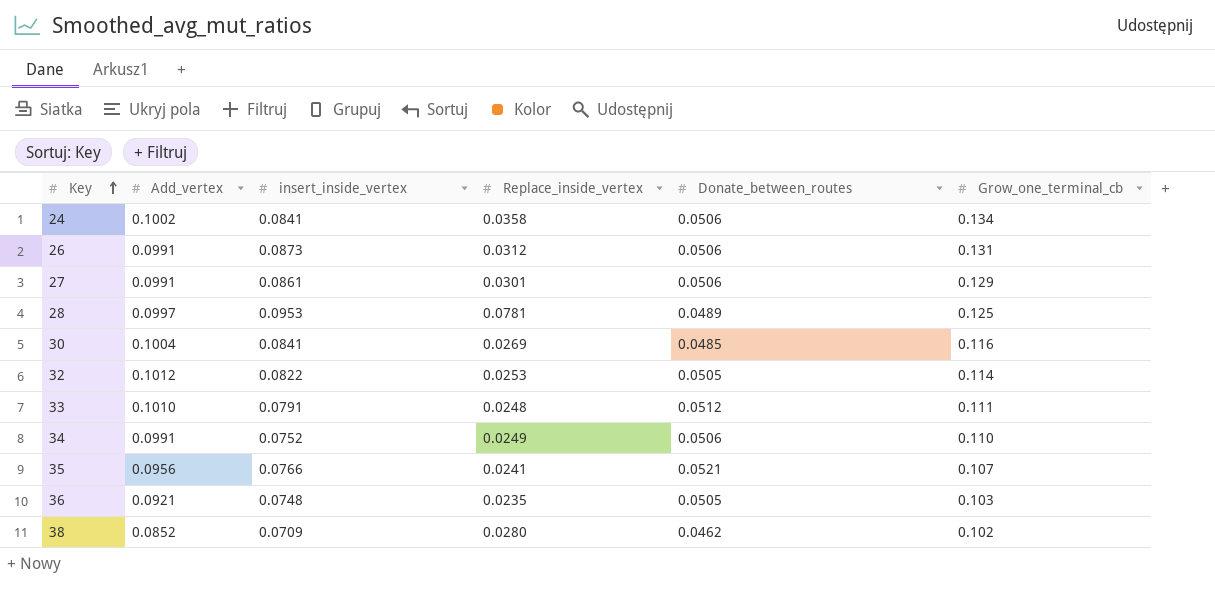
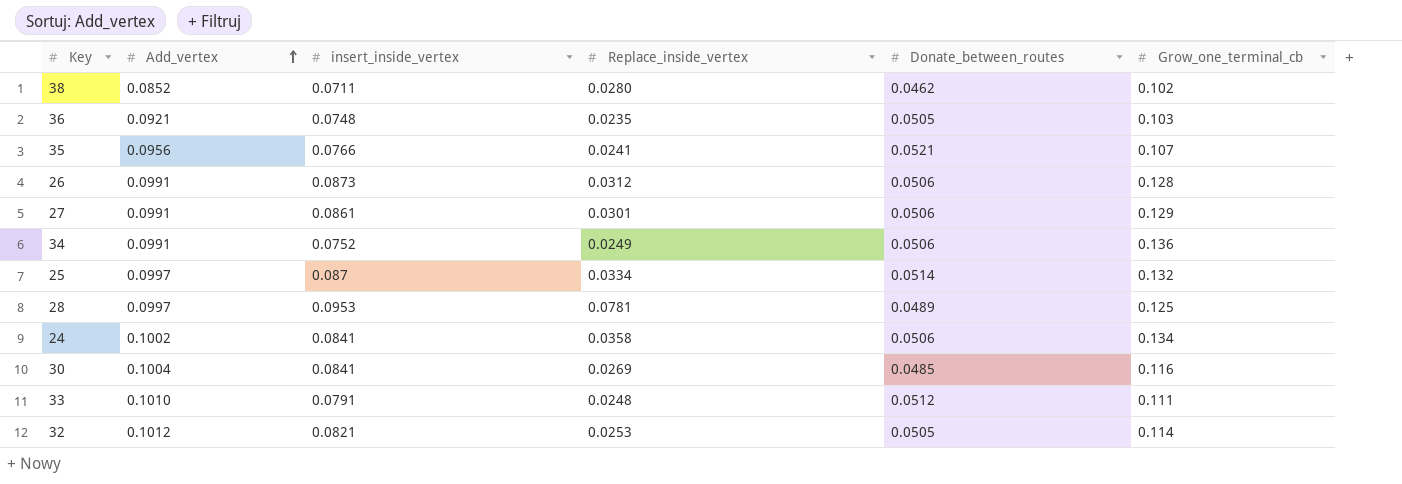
row order: Key ascending -> Add_vertex ascending
38 | insert_inside_vertex: 0.0709 -> 0.0711
26 | Grow_one_terminal_cb: 0.131 -> 0.128
34 | Grow_one_terminal_cb: 0.110 -> 0.136
row 25: none -> 0.0997 | 0.087 | 0.0334 | 0.0514 | 0.132
32 | insert_inside_vertex: 0.0822 -> 0.0821

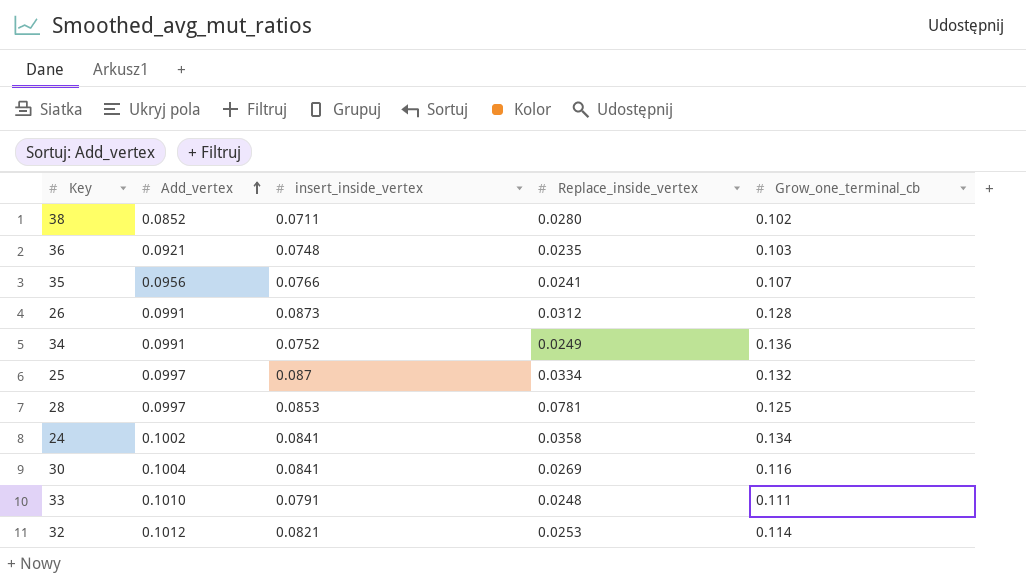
column Donate_between_routes | position: 5 -> none
row 27: 0.0991 | 0.0861 | 0.0301 | 0.0506 | 0.129 -> none
28 | insert_inside_vertex: 0.0953 -> 0.0853

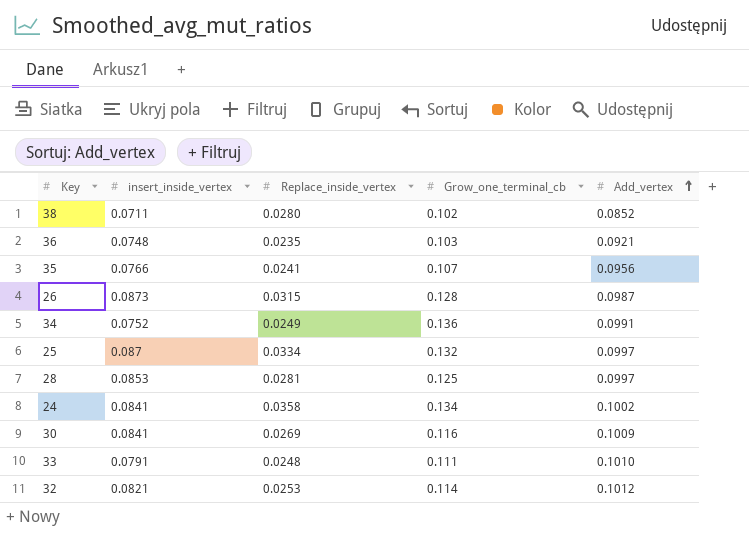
column Add_vertex | position: 2 -> 5
26 | Replace_inside_vertex: 0.0312 -> 0.0315
26 | Add_vertex: 0.0991 -> 0.0987
28 | Replace_inside_vertex: 0.0781 -> 0.0281
30 | Add_vertex: 0.1004 -> 0.1009

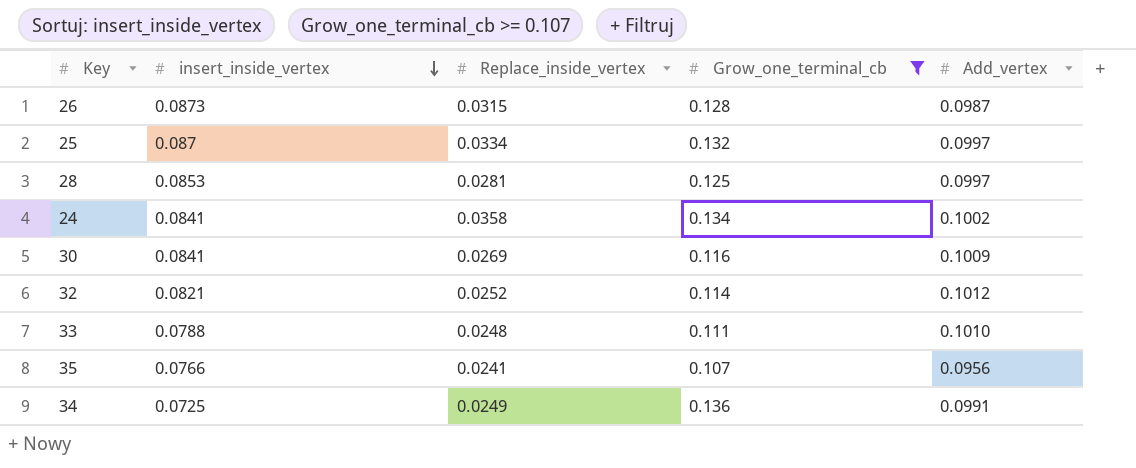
filter: none -> Grow_one_terminal_cb >= 0.107
row order: Add_vertex ascending -> insert_inside_vertex descending
32 | Replace_inside_vertex: 0.0253 -> 0.0252
33 | insert_inside_vertex: 0.0791 -> 0.0788
34 | insert_inside_vertex: 0.0752 -> 0.0725

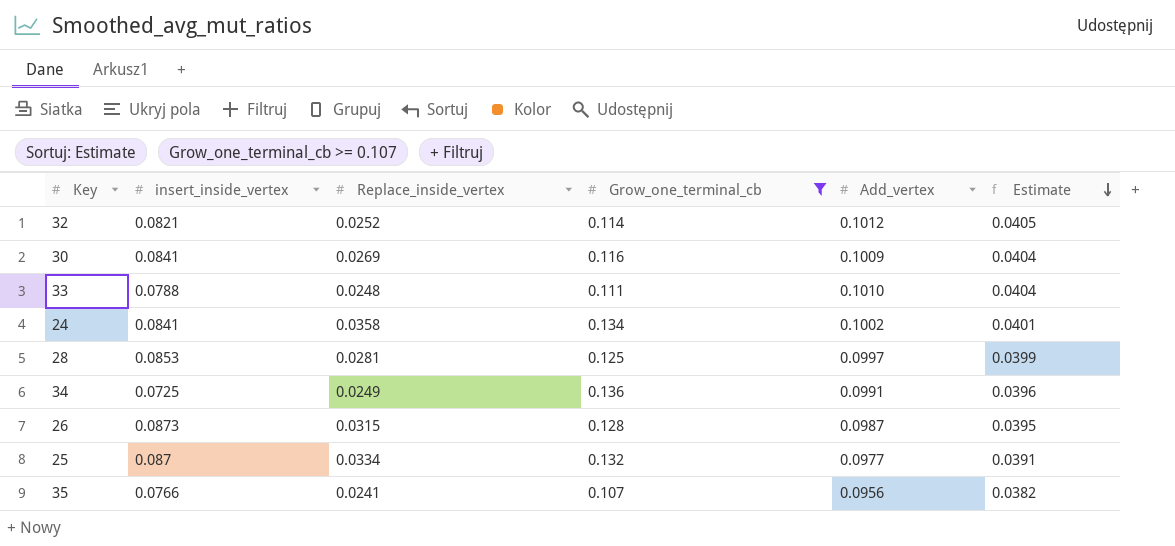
row order: insert_inside_vertex descending -> Estimate descending
column Estimate | formula: none -> [Add_vertex] * 0.4
25 | Add_vertex: 0.0997 -> 0.0977

